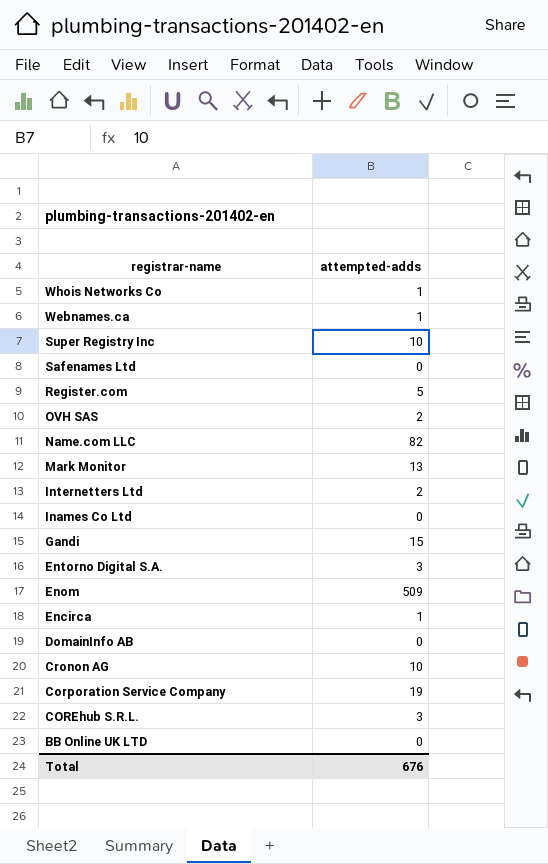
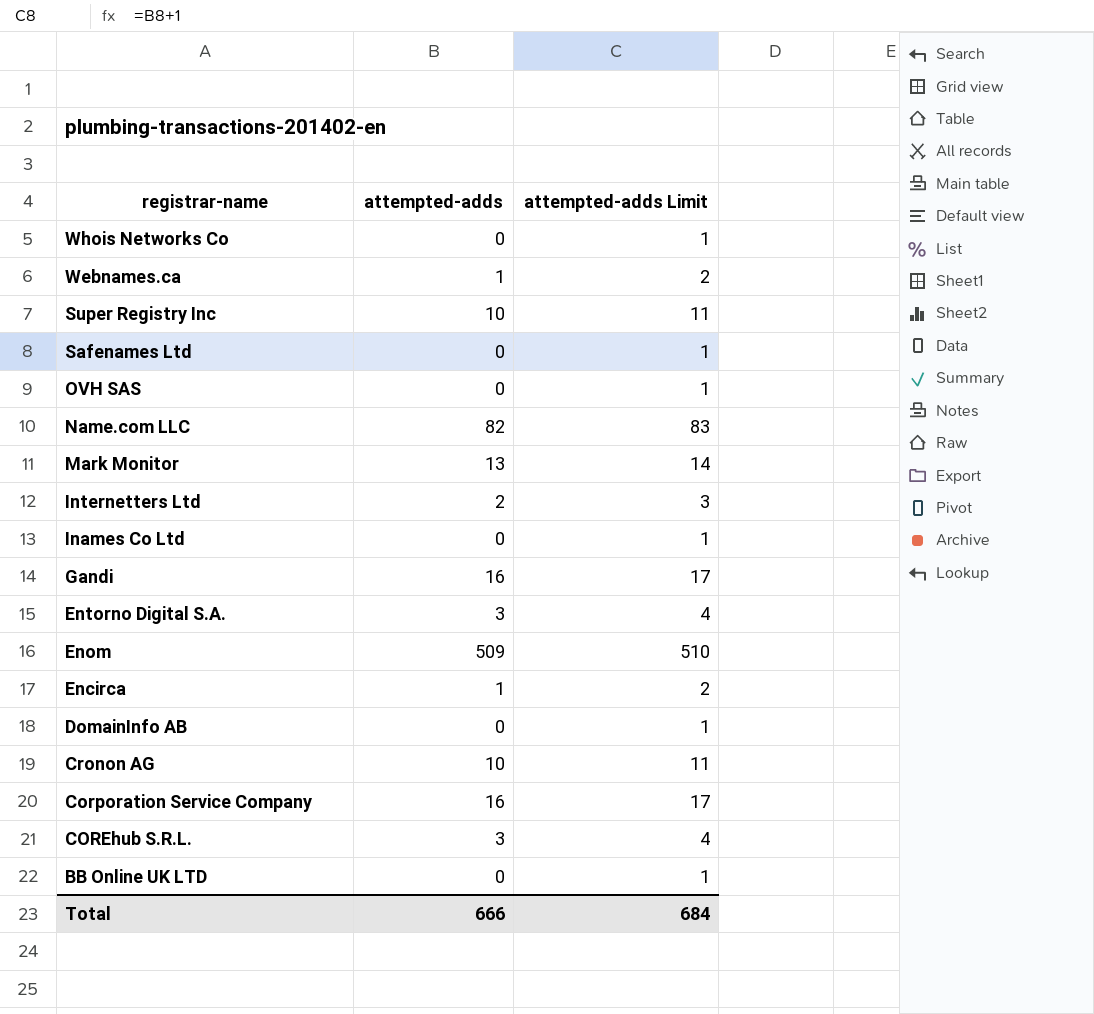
column attempted-adds Limit | formula: none -> [attempted-adds] + 1
row Register.com: 5 -> none
Whois Networks Co | attempted-adds: 1 -> 0
OVH SAS | attempted-adds: 2 -> 0
Gandi | attempted-adds: 15 -> 16
Corporation Service Company | attempted-adds: 19 -> 16
Total | attempted-adds: 676 -> 666

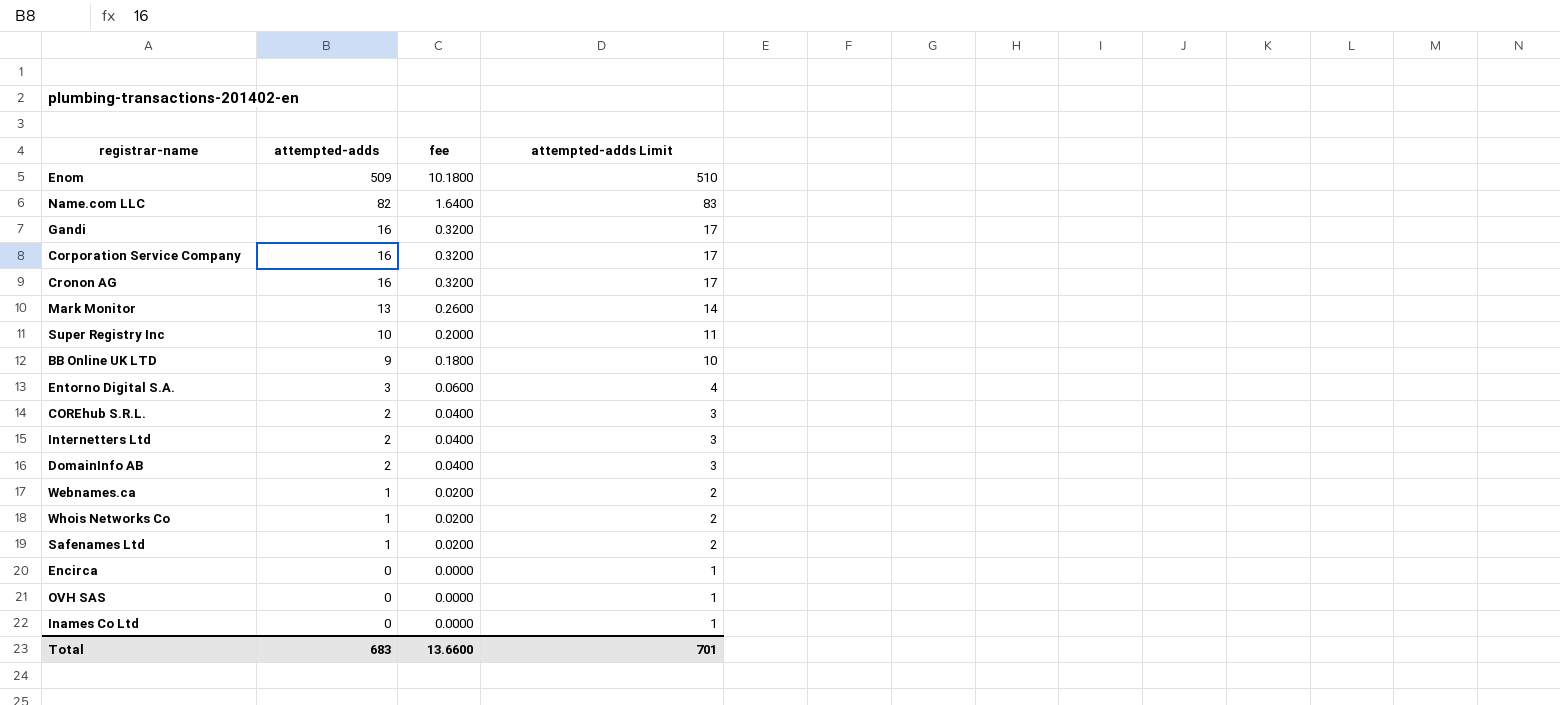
row order: registrar-name descending -> attempted-adds descending
column fee | formula: none -> [attempted-adds] * 0.02
Cronon AG | attempted-adds: 10 -> 16
Cronon AG | attempted-adds Limit: 11 -> 17
BB Online UK LTD | attempted-adds: 0 -> 9
BB Online UK LTD | attempted-adds Limit: 1 -> 10
COREhub S.R.L. | attempted-adds: 3 -> 2
COREhub S.R.L. | attempted-adds Limit: 4 -> 3
DomainInfo AB | attempted-adds: 0 -> 2
DomainInfo AB | attempted-adds Limit: 1 -> 3
Whois Networks Co | attempted-adds: 0 -> 1
Whois Networks Co | attempted-adds Limit: 1 -> 2
Safenames Ltd | attempted-adds: 0 -> 1
Safenames Ltd | attempted-adds Limit: 1 -> 2
Encirca | attempted-adds: 1 -> 0
Encirca | attempted-adds Limit: 2 -> 1
Total | attempted-adds: 666 -> 683
Total | attempted-adds Limit: 684 -> 701

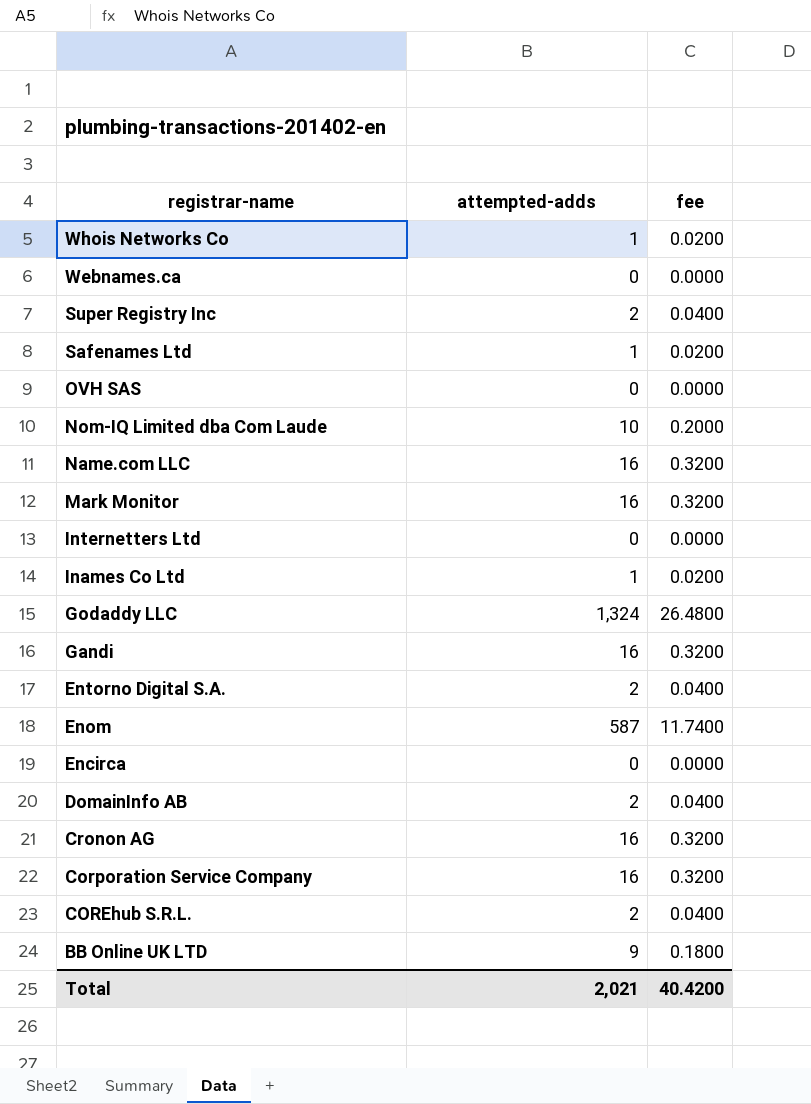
row order: attempted-adds descending -> registrar-name descending
column attempted-adds Limit | formula: [attempted-adds] + 1 -> none
Webnames.ca | attempted-adds: 1 -> 0
Webnames.ca | fee: 0.0200 -> 0.0000
Super Registry Inc | attempted-adds: 10 -> 2
Super Registry Inc | fee: 0.2000 -> 0.0400
row Nom-IQ Limited dba Com Laude: none -> 10 | 0.2000
Name.com LLC | attempted-adds: 82 -> 16
Name.com LLC | fee: 1.6400 -> 0.3200
Mark Monitor | attempted-adds: 13 -> 16
Mark Monitor | fee: 0.2600 -> 0.3200
Internetters Ltd | attempted-adds: 2 -> 0
Internetters Ltd | fee: 0.0400 -> 0.0000
Inames Co Ltd | attempted-adds: 0 -> 1
Inames Co Ltd | fee: 0.0000 -> 0.0200
row Godaddy LLC: none -> 1,324 | 26.4800
Entorno Digital S.A. | attempted-adds: 3 -> 2
Entorno Digital S.A. | fee: 0.0600 -> 0.0400
Enom | attempted-adds: 509 -> 587
Enom | fee: 10.1800 -> 11.7400
Total | attempted-adds: 683 -> 2,021
Total | fee: 13.6600 -> 40.4200

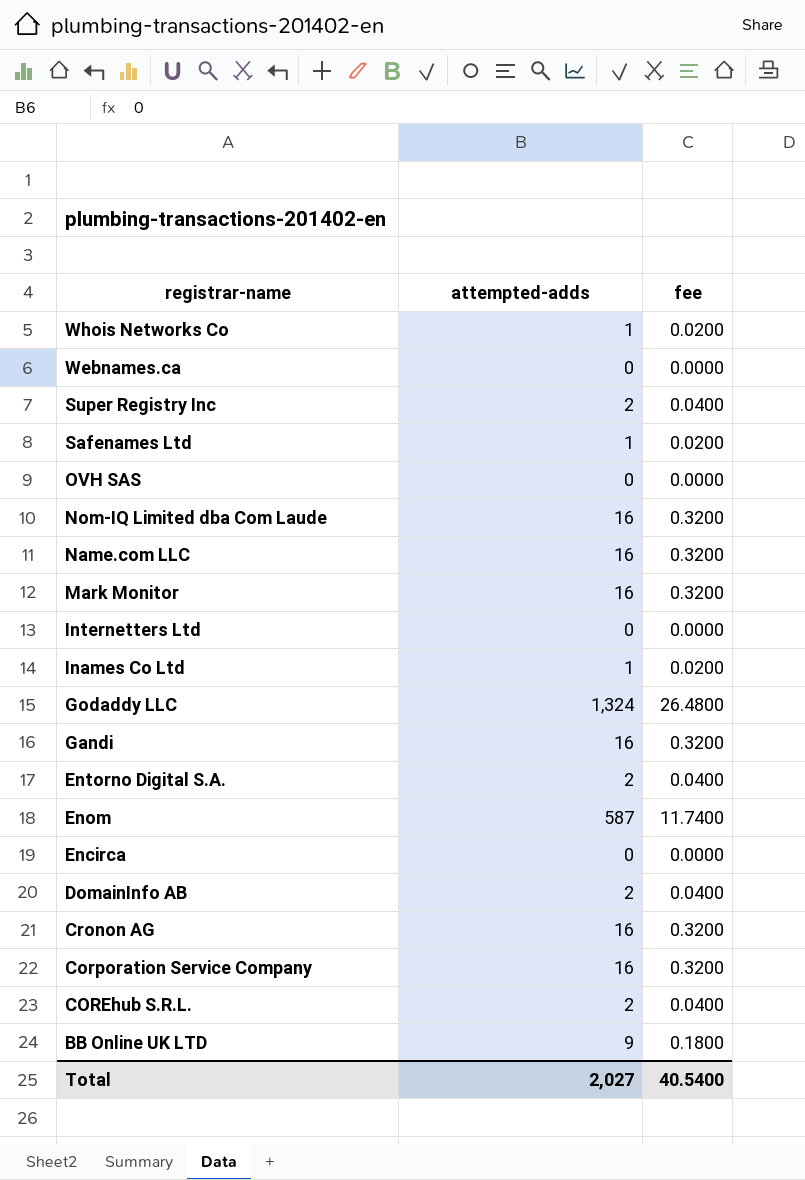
Nom-IQ Limited dba Com Laude | attempted-adds: 10 -> 16
Nom-IQ Limited dba Com Laude | fee: 0.2000 -> 0.3200
Total | attempted-adds: 2,021 -> 2,027
Total | fee: 40.4200 -> 40.5400

